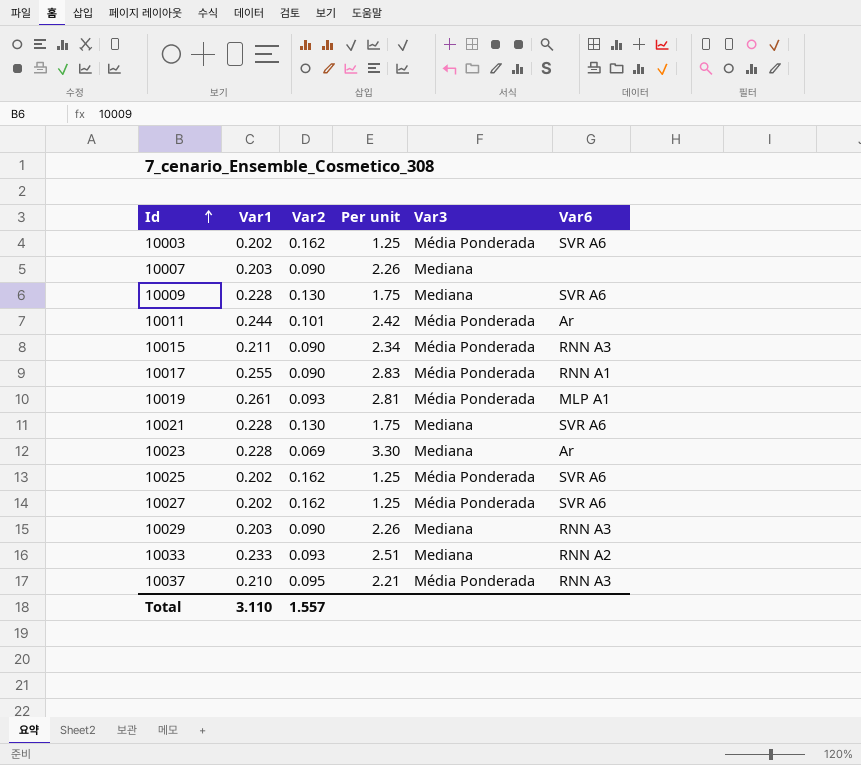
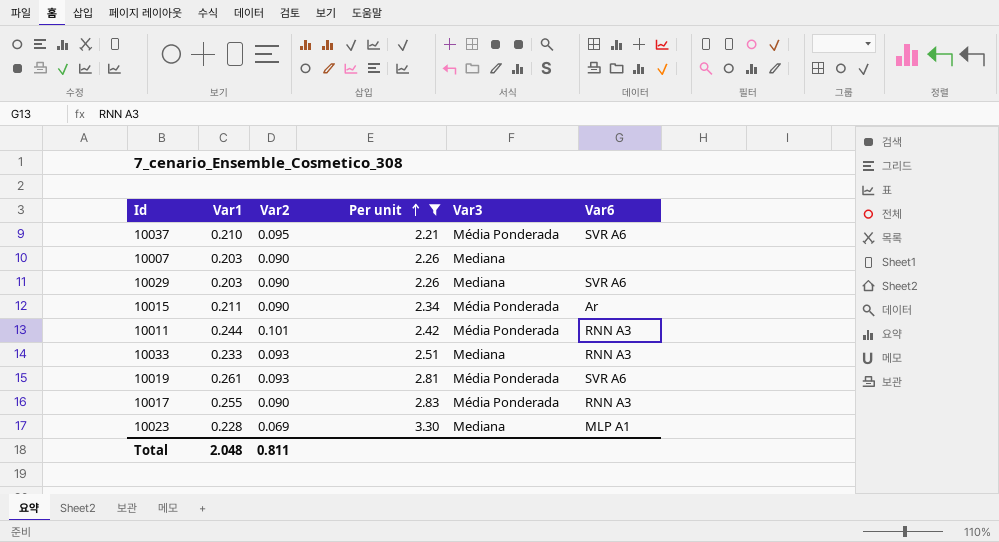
filter: none -> Per unit >= 2.21
row order: Id ascending -> Per unit ascending
10037 | Var6: RNN A3 -> SVR A6
10029 | Var6: RNN A3 -> SVR A6
10015 | Var6: RNN A3 -> Ar
10011 | Var6: Ar -> RNN A3
10033 | Var6: RNN A2 -> RNN A3
10019 | Var6: MLP A1 -> SVR A6
10017 | Var6: RNN A1 -> RNN A3
10023 | Var6: Ar -> MLP A1
Total | Var1: 3.110 -> 2.048
Total | Var2: 1.557 -> 0.811

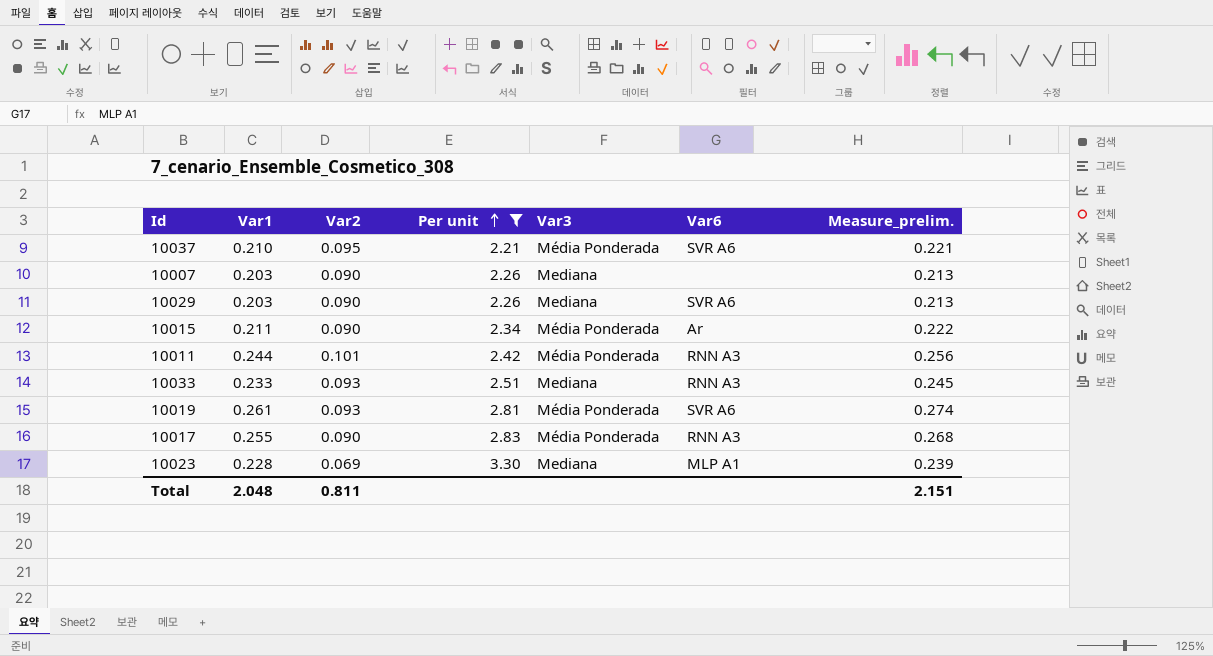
column Measure_prelim. | formula: none -> [Var1] * 1.05

